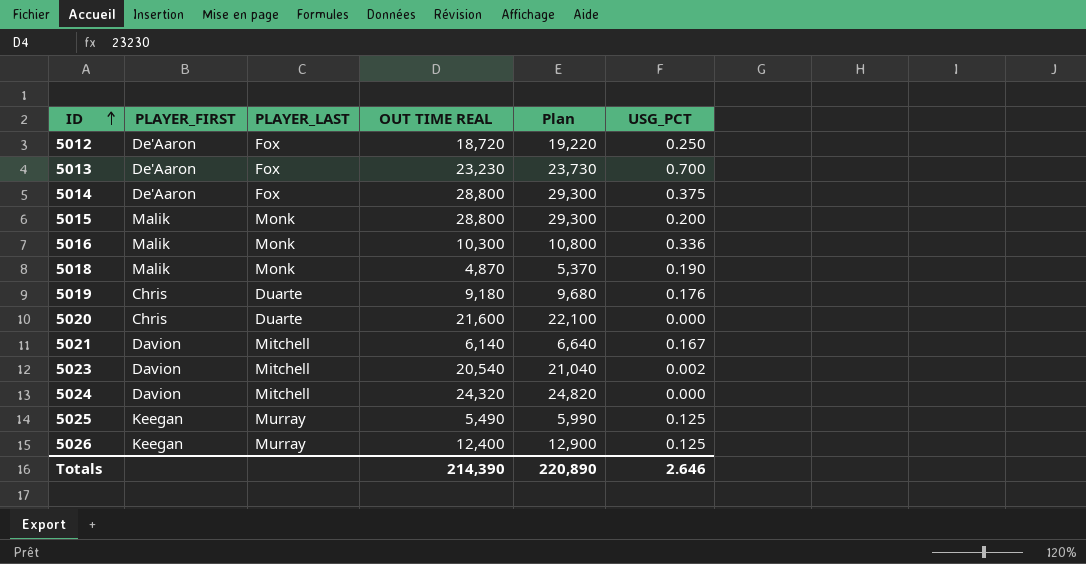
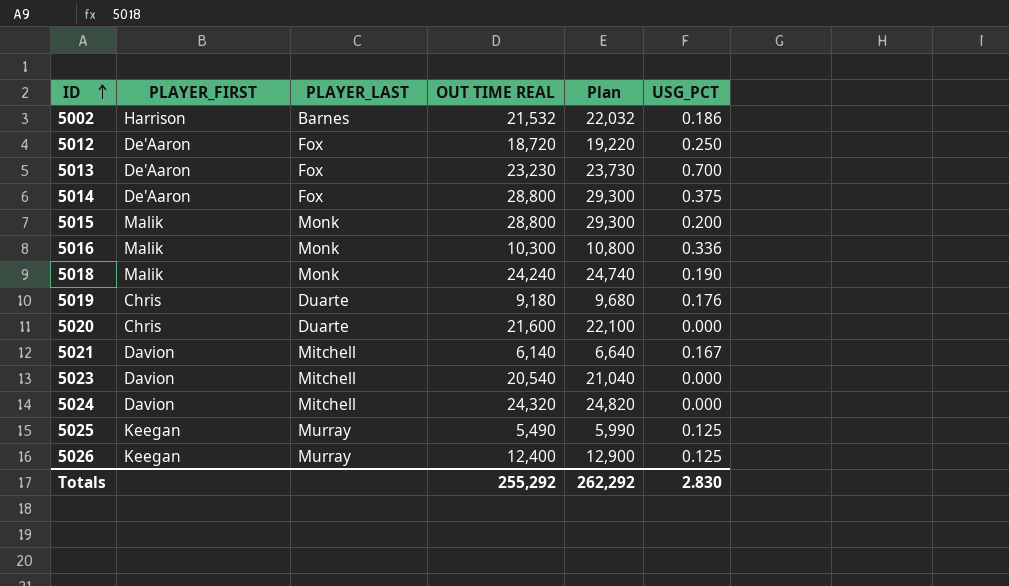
row 5002: none -> Harrison | Barnes | 21,532 | 22,032 | 0.186
5018 | OUT TIME REAL: 4,870 -> 24,240
5018 | Plan: 5,370 -> 24,740
5023 | USG_PCT: 0.002 -> 0.000
Totals | OUT TIME REAL: 214,390 -> 255,292
Totals | Plan: 220,890 -> 262,292
Totals | USG_PCT: 2.646 -> 2.830

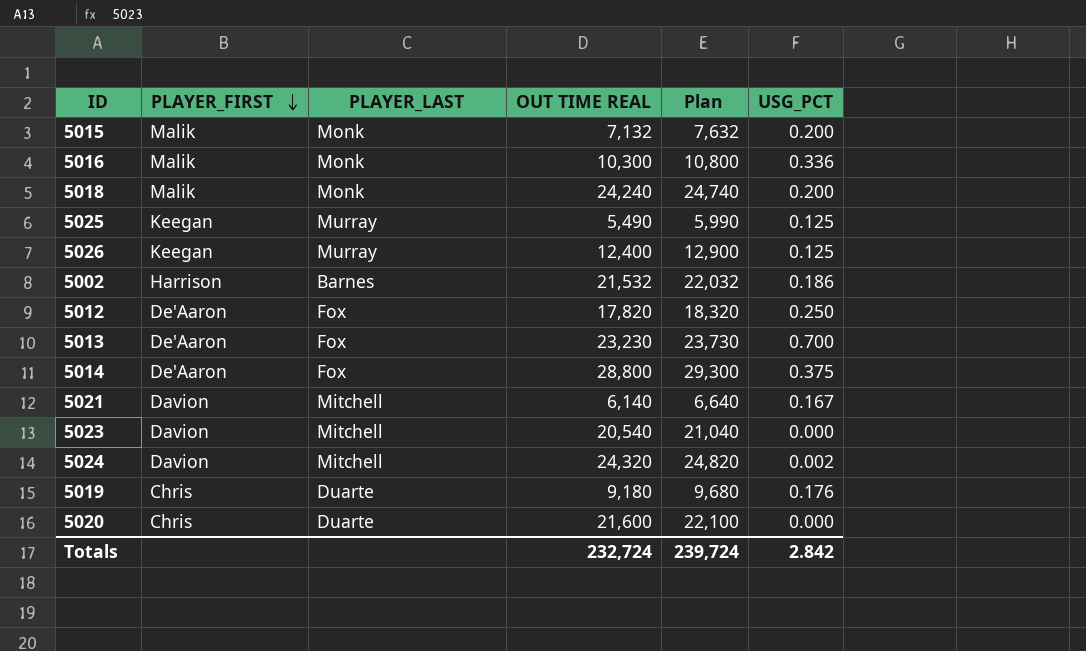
row order: ID ascending -> PLAYER_FIRST descending
5015 | OUT TIME REAL: 28,800 -> 7,132
5015 | Plan: 29,300 -> 7,632
5018 | USG_PCT: 0.190 -> 0.200
5012 | OUT TIME REAL: 18,720 -> 17,820
5012 | Plan: 19,220 -> 18,320
5024 | USG_PCT: 0.000 -> 0.002
Totals | OUT TIME REAL: 255,292 -> 232,724
Totals | Plan: 262,292 -> 239,724
Totals | USG_PCT: 2.830 -> 2.842

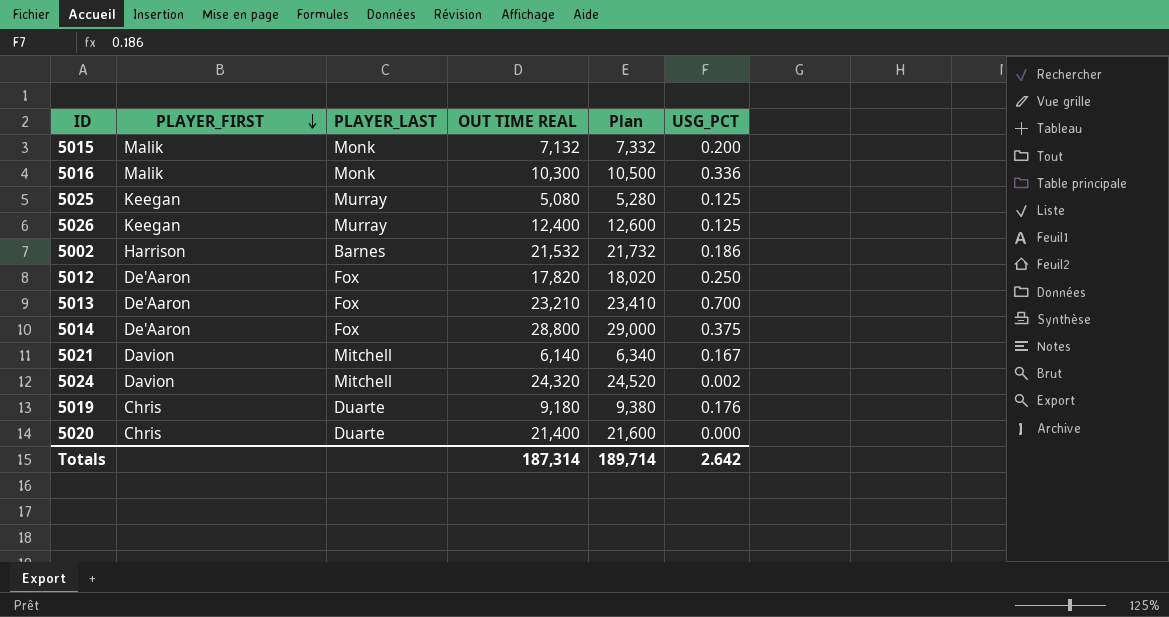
column Plan | formula: [OUT TIME REAL] + 500 -> [OUT TIME REAL] + 200
row 5018: Malik | Monk | 24,240 | 24,740 | 0.200 -> none
row 5023: Davion | Mitchell | 20,540 | 21,040 | 0.000 -> none
5025 | OUT TIME REAL: 5,490 -> 5,080
5013 | OUT TIME REAL: 23,230 -> 23,210
5020 | OUT TIME REAL: 21,600 -> 21,400
Totals | OUT TIME REAL: 232,724 -> 187,314
Totals | Plan: 239,724 -> 189,714
Totals | USG_PCT: 2.842 -> 2.642

